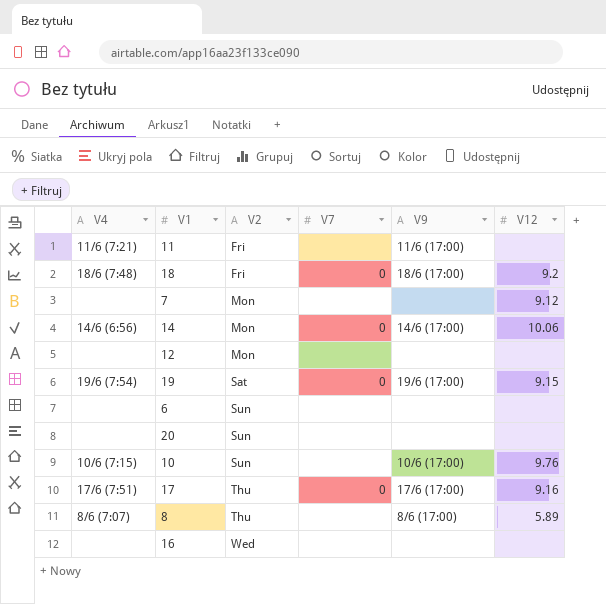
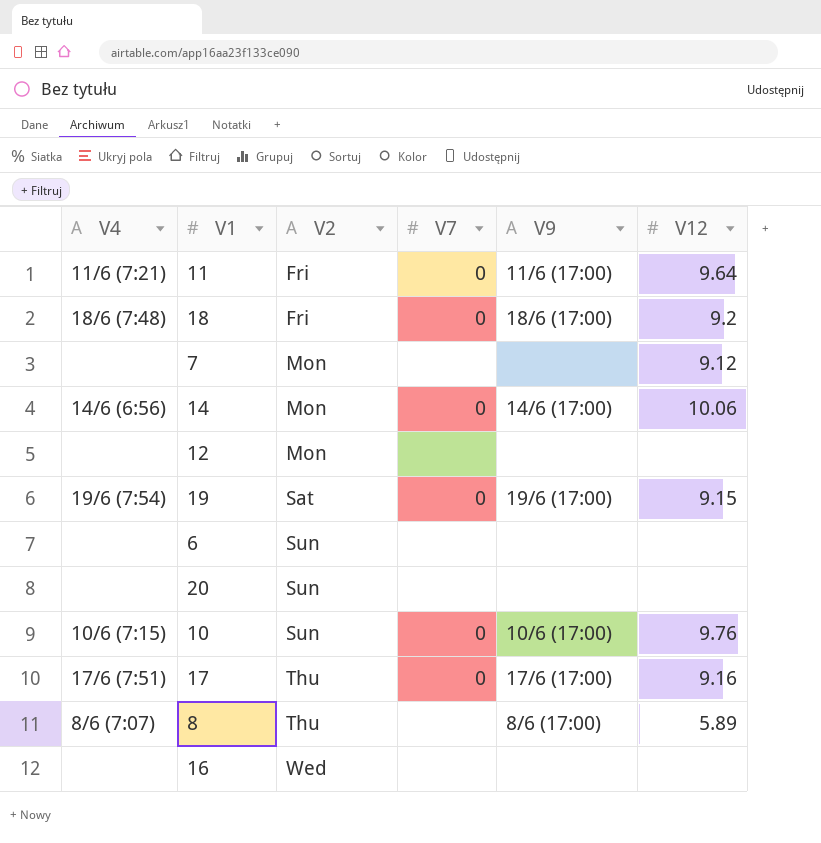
11 | V7: none -> 0
11 | V12: none -> 9.64
10 | V7: none -> 0

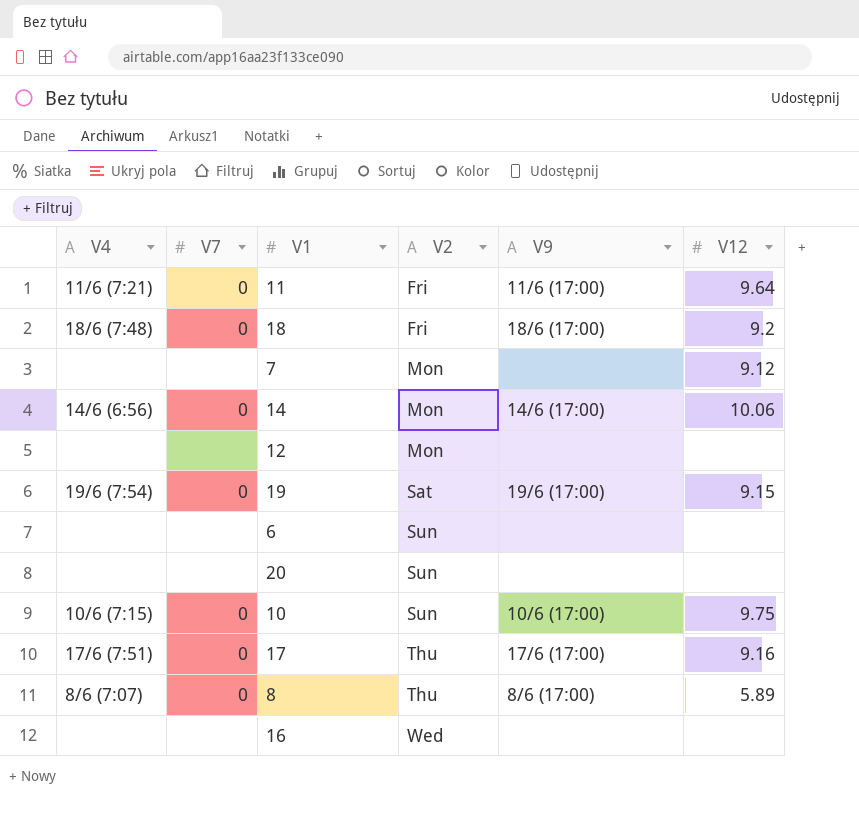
column V7 | position: 4 -> 2
10 | V12: 9.76 -> 9.75
8 | V7: none -> 0

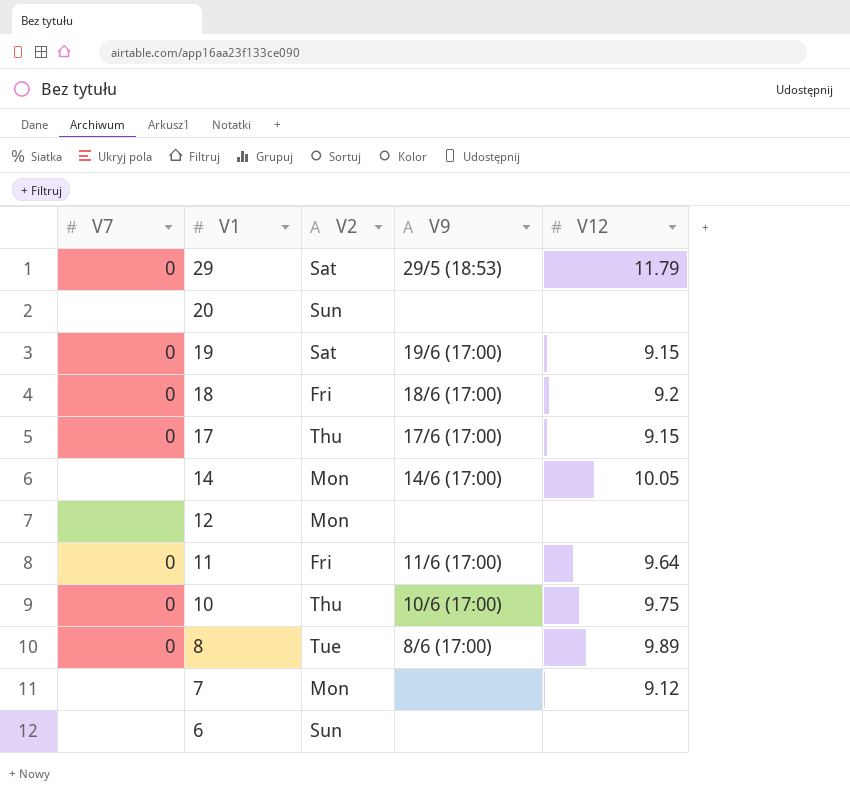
row order: V2 ascending -> V1 descending
column V4 | position: 1 -> none
row 16: none | none | Wed | none | none -> none
row 29: none -> 0 | Sat | 29/5 (18:53) | 11.79
17 | V12: 9.16 -> 9.15
14 | V7: 0 -> none
14 | V12: 10.06 -> 10.05
10 | V2: Sun -> Thu
8 | V2: Thu -> Tue
8 | V12: 5.89 -> 9.89

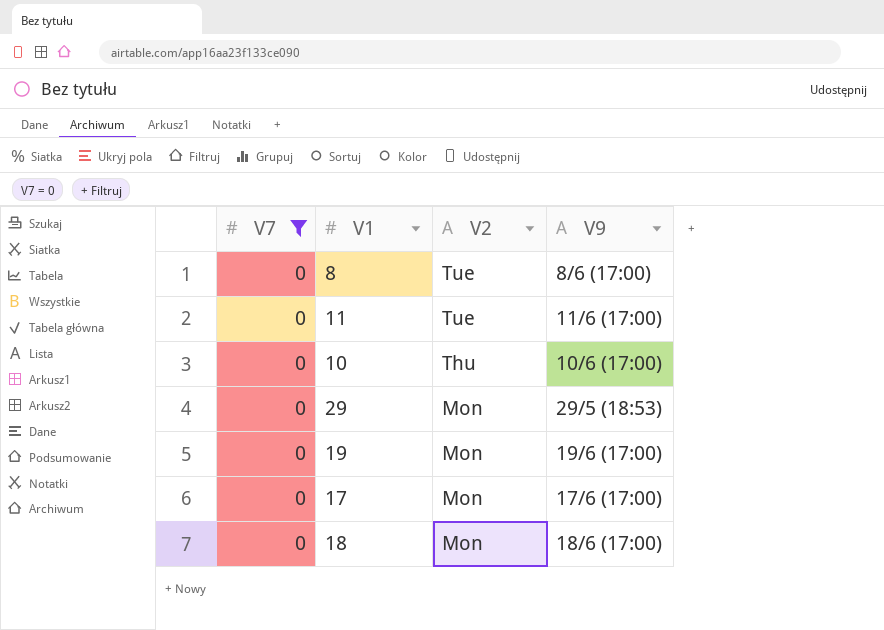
filter: none -> V7 = 0
row order: V1 descending -> V2 descending
column V12 | position: 5 -> none
11 | V2: Fri -> Tue
29 | V2: Sat -> Mon
19 | V2: Sat -> Mon
17 | V2: Thu -> Mon
18 | V2: Fri -> Mon

